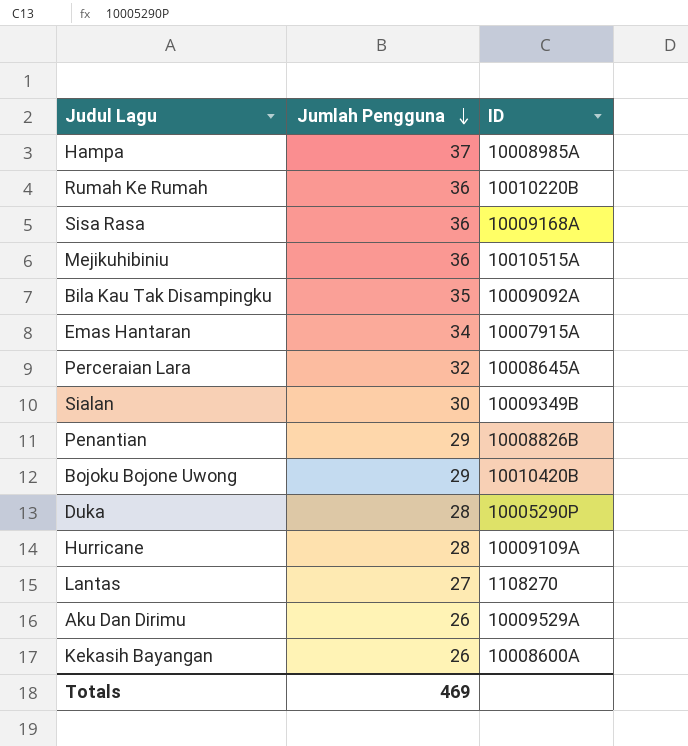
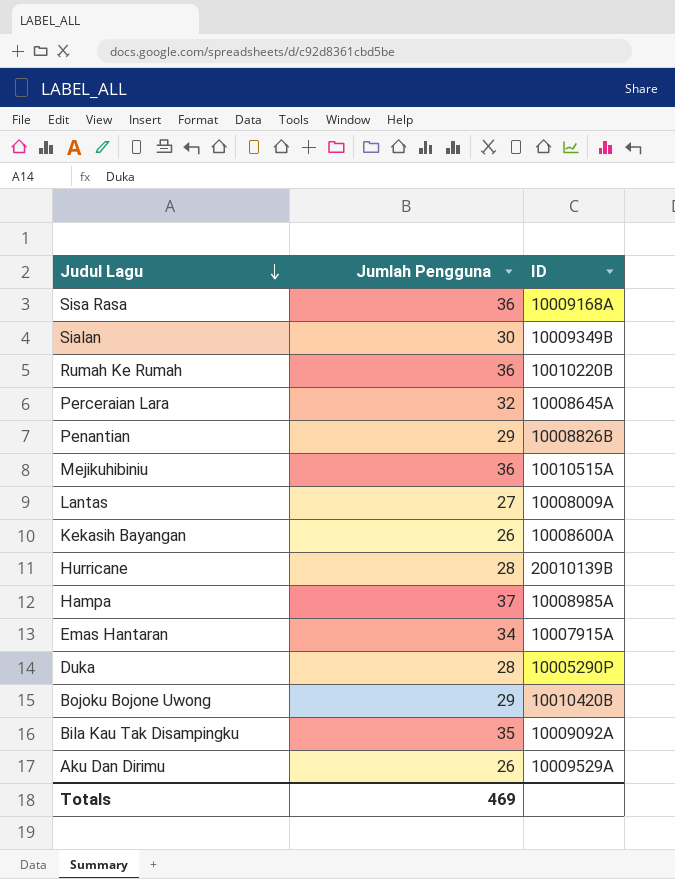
row order: Jumlah Pengguna descending -> Judul Lagu descending
Lantas | ID: 1108270 -> 10008009A
Hurricane | ID: 10009109A -> 20010139B

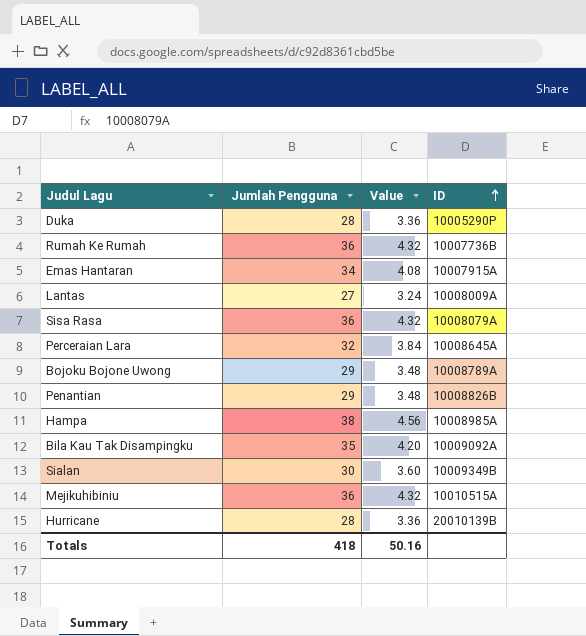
row order: Judul Lagu descending -> ID ascending
column Value | formula: none -> [Jumlah Pengguna] * 0.12
row Kekasih Bayangan: 26 | 10008600A -> none
row Aku Dan Dirimu: 26 | 10009529A -> none
Rumah Ke Rumah | ID: 10010220B -> 10007736B
Sisa Rasa | ID: 10009168A -> 10008079A
Bojoku Bojone Uwong | ID: 10010420B -> 10008789A
Hampa | Jumlah Pengguna: 37 -> 38
Totals | Jumlah Pengguna: 469 -> 418

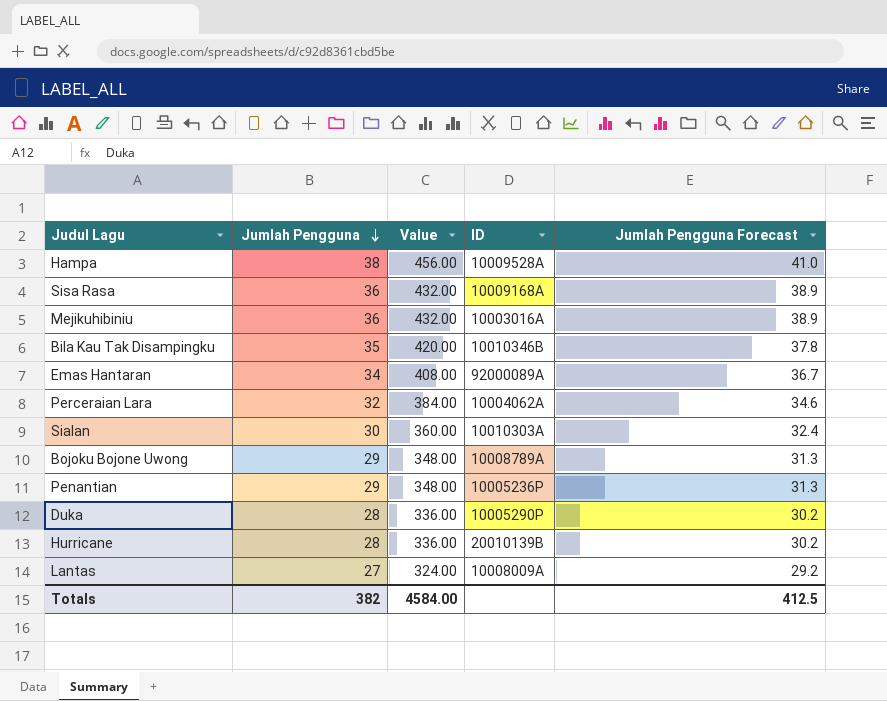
row order: ID ascending -> Jumlah Pengguna descending
column Value | formula: [Jumlah Pengguna] * 0.12 -> [Jumlah Pengguna] * 12
column Jumlah Pengguna Forecast | formula: none -> [Jumlah Pengguna] * 1.08
row Rumah Ke Rumah: 36 | 4.32 | 10007736B -> none
Hampa | ID: 10008985A -> 10009528A
Sisa Rasa | ID: 10008079A -> 10009168A
Mejikuhibiniu | ID: 10010515A -> 10003016A
Bila Kau Tak Disampingku | ID: 10009092A -> 10010346B
Emas Hantaran | ID: 10007915A -> 92000089A
Perceraian Lara | ID: 10008645A -> 10004062A
Sialan | ID: 10009349B -> 10010303A
Penantian | ID: 10008826B -> 10005236P
Totals | Jumlah Pengguna: 418 -> 382
Totals | Value: 50.16 -> 4584.00

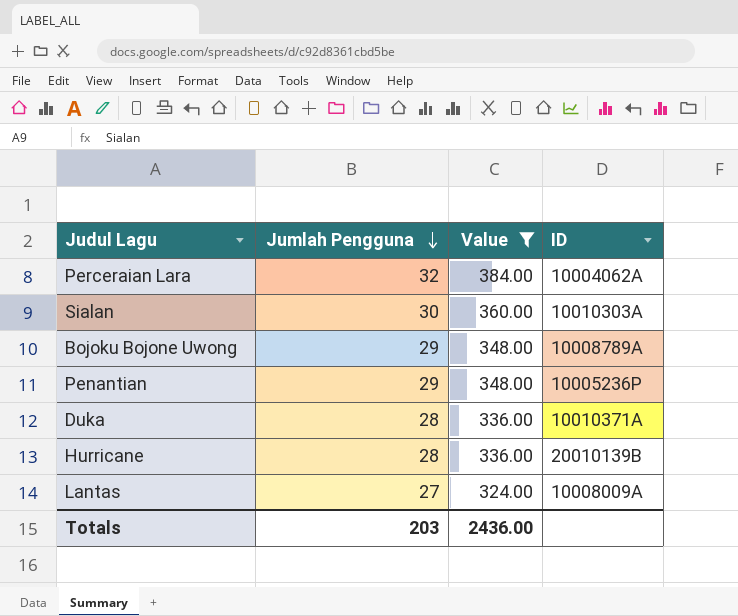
filter: none -> Value <= 384.00
column Jumlah Pengguna Forecast | formula: [Jumlah Pengguna] * 1.08 -> none
Duka | ID: 10005290P -> 10010371A
Totals | Jumlah Pengguna: 382 -> 203
Totals | Value: 4584.00 -> 2436.00

